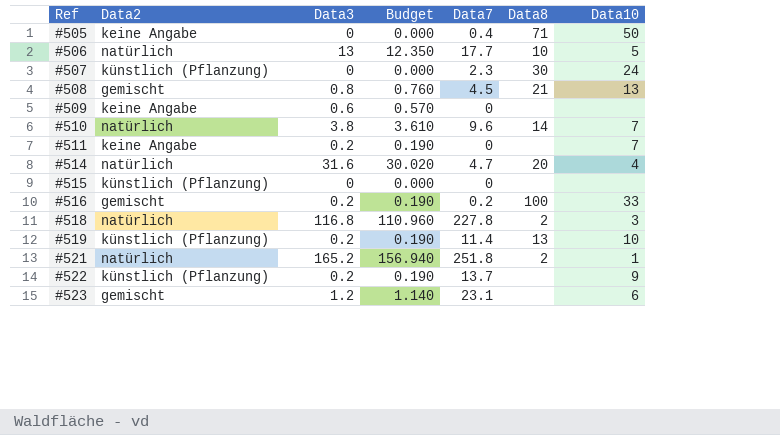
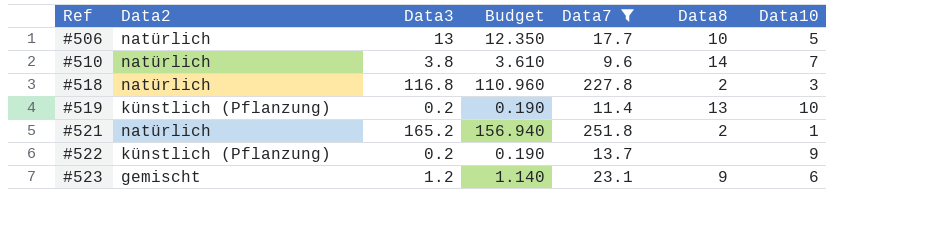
filter: none -> Data7 >= 9.6
#523 | Data8: none -> 9

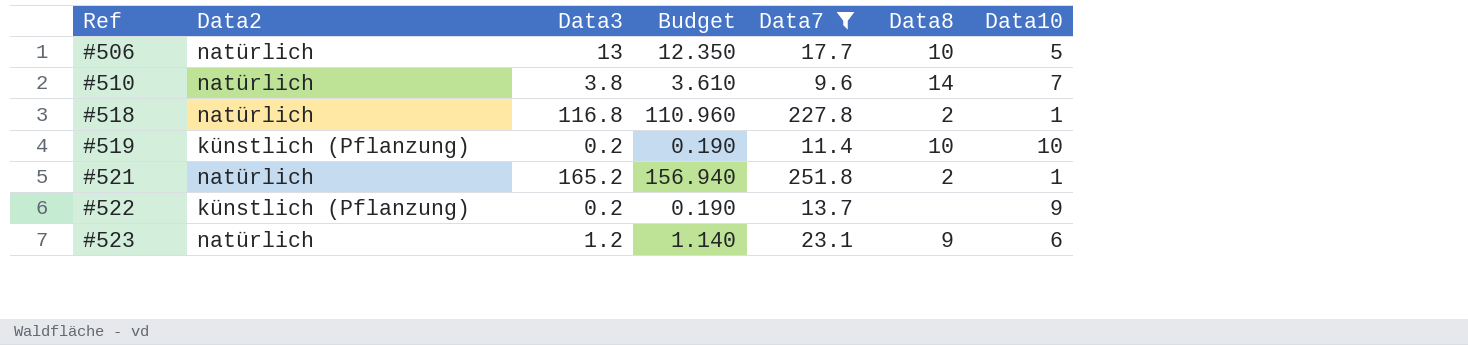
#518 | Data10: 3 -> 1
#519 | Data8: 13 -> 10
#523 | Data2: gemischt -> natürlich

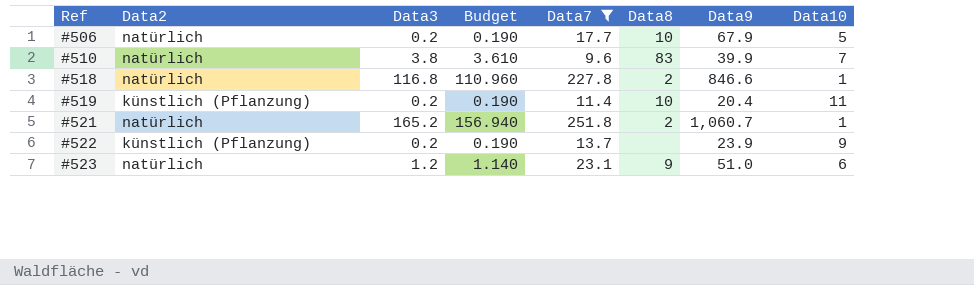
column Data9 | position: none -> 7
#506 | Data3: 13 -> 0.2
#506 | Budget: 12.350 -> 0.190
#510 | Data8: 14 -> 83
#519 | Data10: 10 -> 11

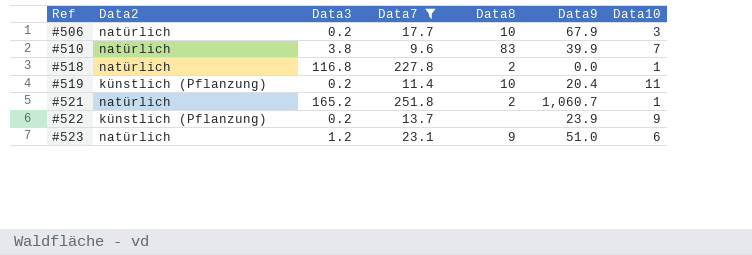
column Budget | formula: [Data3] * 0.95 -> none
#506 | Data10: 5 -> 3
#518 | Data9: 846.6 -> 0.0

